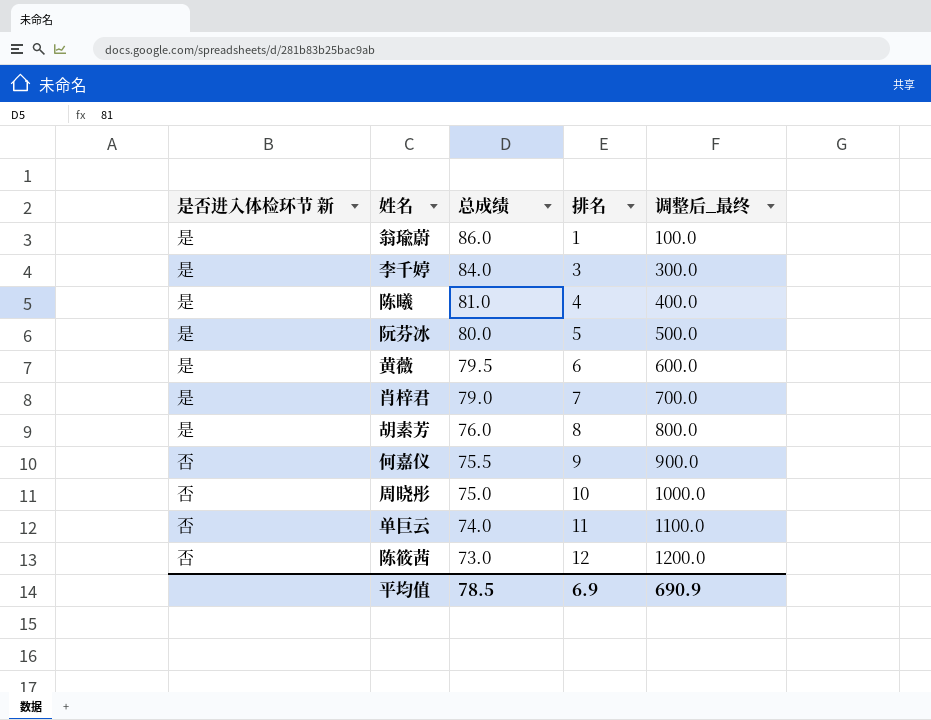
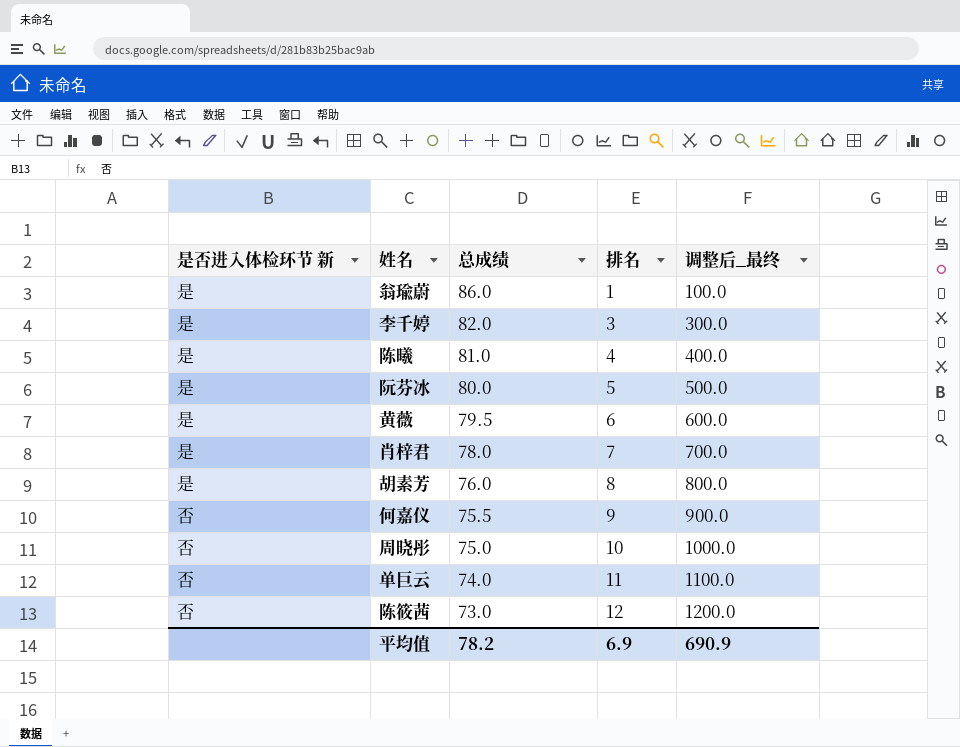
李千婷 | 总成绩: 84.0 -> 82.0
肖梓君 | 总成绩: 79.0 -> 78.0
平均值 | 总成绩: 78.5 -> 78.2

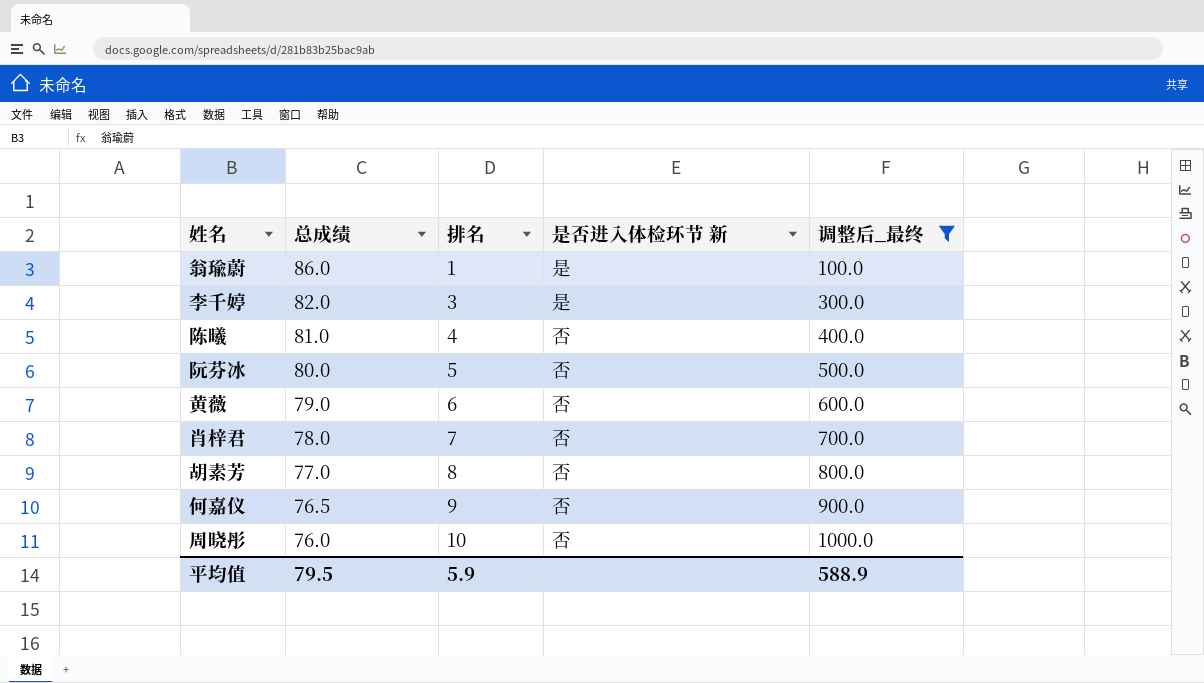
filter: none -> 调整后_最终 <= 1000.0
column 是否进入体检环节 新 | position: 1 -> 4
陈曦 | 是否进入体检环节 新: 是 -> 否
阮芬冰 | 是否进入体检环节 新: 是 -> 否
黄薇 | 总成绩: 79.5 -> 79.0
黄薇 | 是否进入体检环节 新: 是 -> 否
肖梓君 | 是否进入体检环节 新: 是 -> 否
胡素芳 | 总成绩: 76.0 -> 77.0
胡素芳 | 是否进入体检环节 新: 是 -> 否
何嘉仪 | 总成绩: 75.5 -> 76.5
周晓彤 | 总成绩: 75.0 -> 76.0
平均值 | 总成绩: 78.2 -> 79.5
平均值 | 排名: 6.9 -> 5.9
平均值 | 调整后_最终: 690.9 -> 588.9

